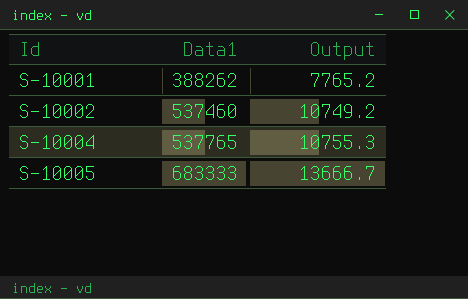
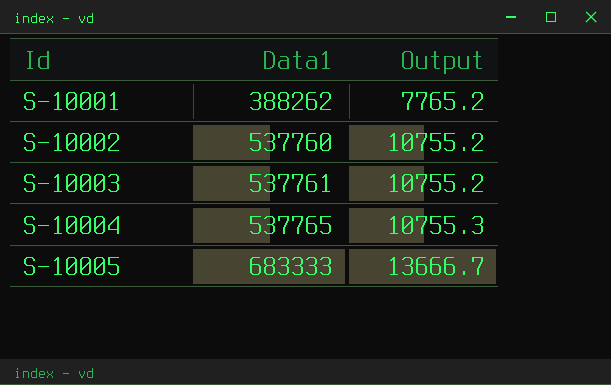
S-10002 | Data1: 537460 -> 537760
S-10002 | Output: 10749.2 -> 10755.2
row S-10003: none -> 537761 | 10755.2

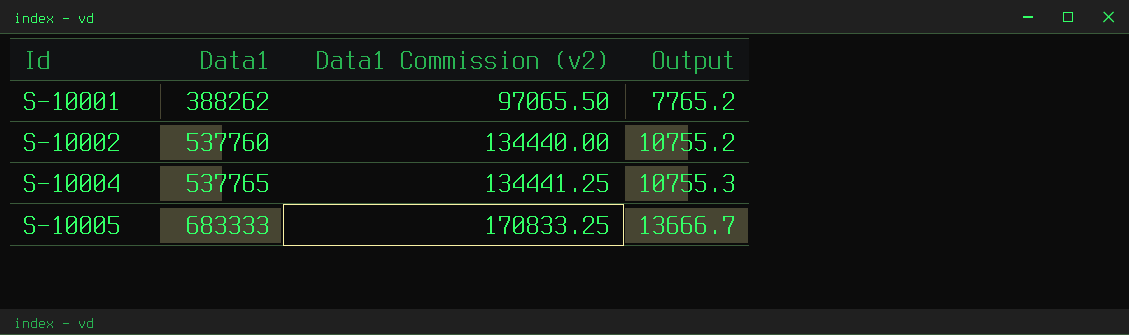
column Data1 Commission (v2) | formula: none -> [Data1] * 0.25
row S-10003: 537761 | 10755.2 -> none

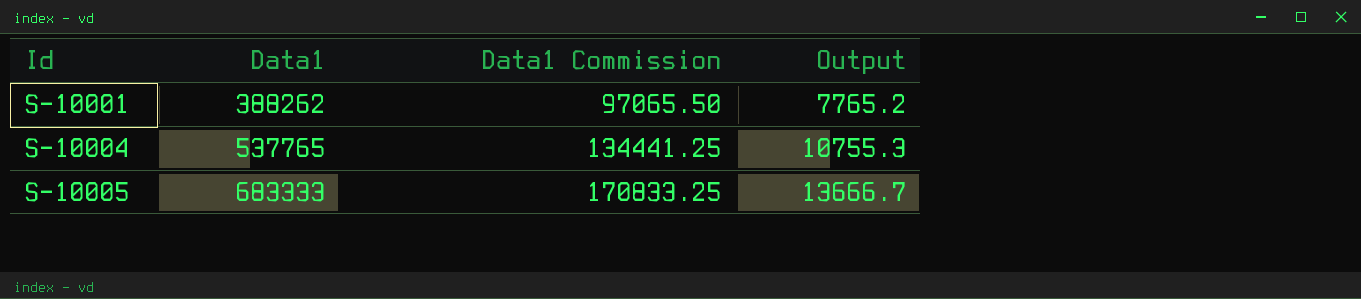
column name: Data1 Commission (v2) -> Data1 Commission
row S-10002: 537760 | 134440.00 | 10755.2 -> none

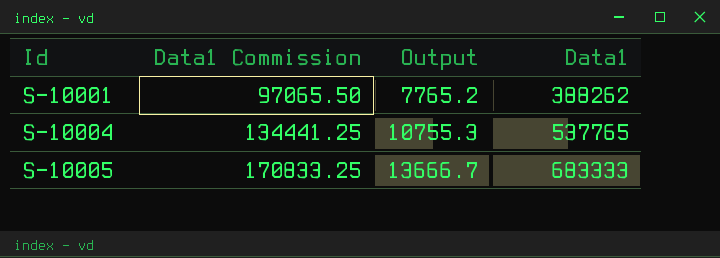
column Data1 | position: 2 -> 4

